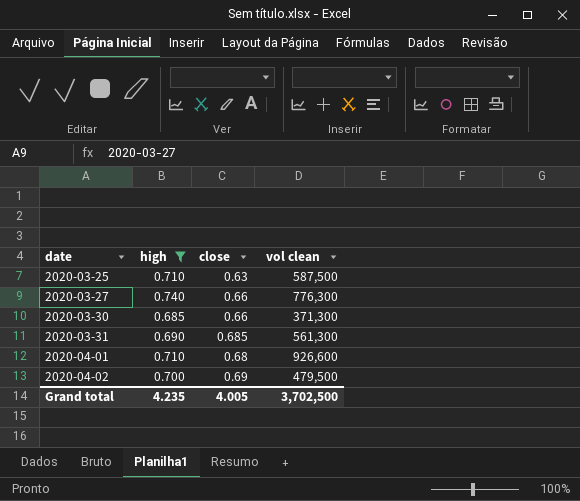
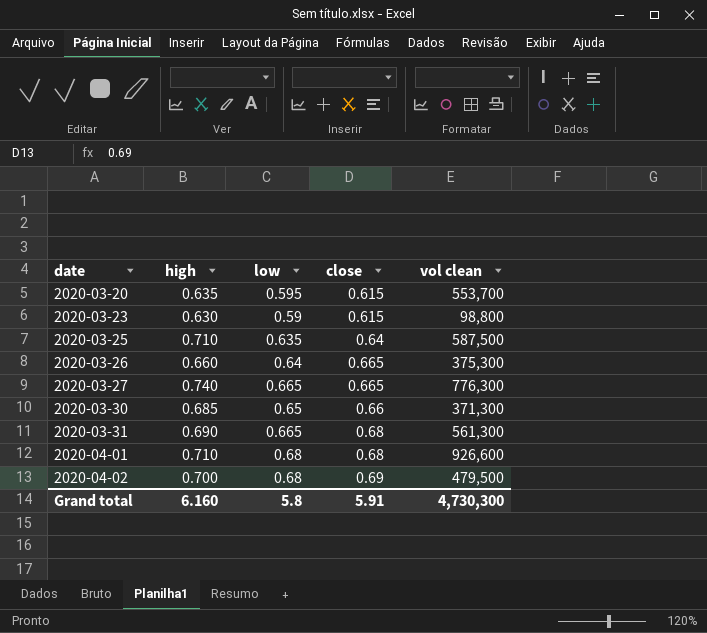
filter: high >= 0.685 -> none
column low | position: none -> 3
2020-03-25 | close: 0.63 -> 0.64
2020-03-27 | close: 0.66 -> 0.665
2020-03-31 | close: 0.685 -> 0.68
Grand total | high: 4.235 -> 6.160
Grand total | close: 4.005 -> 5.91
Grand total | vol clean: 3,702,500 -> 4,730,300

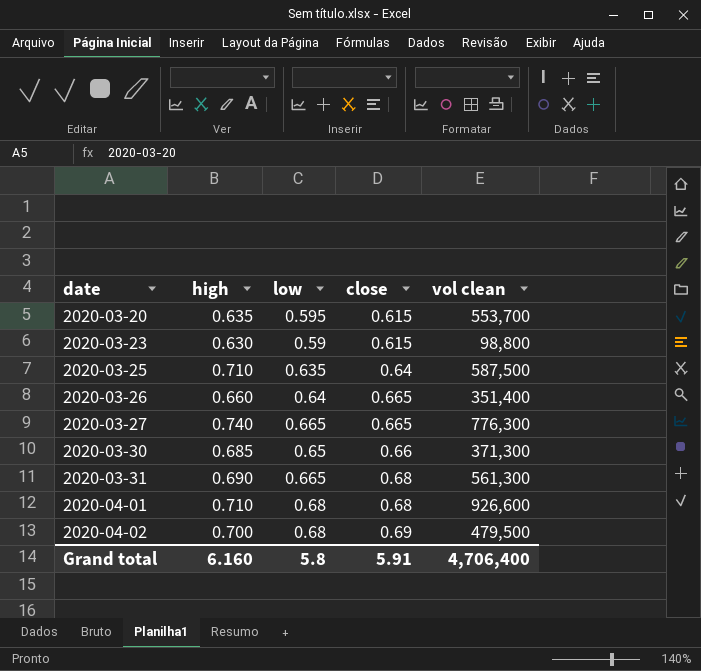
2020-03-26 | vol clean: 375,300 -> 351,400
Grand total | vol clean: 4,730,300 -> 4,706,400

